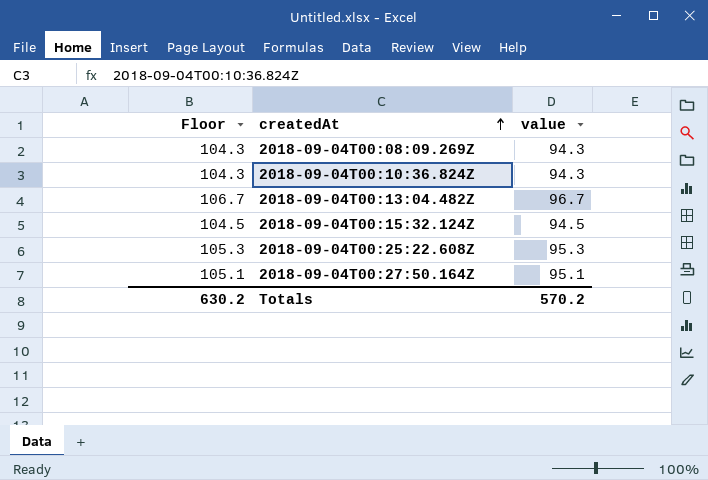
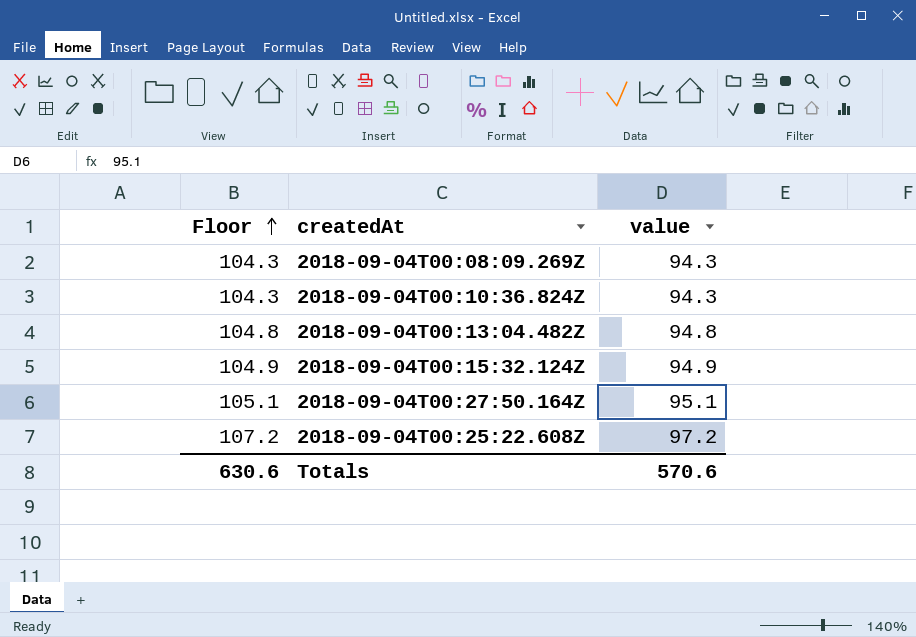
row order: createdAt ascending -> Floor ascending
2018-09-04T00:13:04.482Z | Floor: 106.7 -> 104.8
2018-09-04T00:13:04.482Z | value: 96.7 -> 94.8
2018-09-04T00:15:32.124Z | Floor: 104.5 -> 104.9
2018-09-04T00:15:32.124Z | value: 94.5 -> 94.9
2018-09-04T00:25:22.608Z | Floor: 105.3 -> 107.2
2018-09-04T00:25:22.608Z | value: 95.3 -> 97.2
Totals | Floor: 630.2 -> 630.6
Totals | value: 570.2 -> 570.6

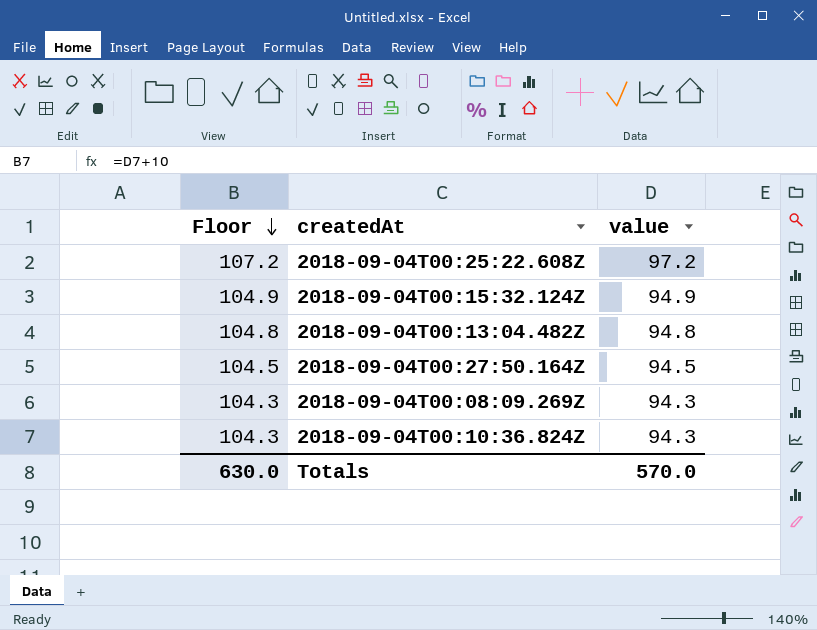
row order: Floor ascending -> Floor descending
2018-09-04T00:27:50.164Z | Floor: 105.1 -> 104.5
2018-09-04T00:27:50.164Z | value: 95.1 -> 94.5
Totals | Floor: 630.6 -> 630.0
Totals | value: 570.6 -> 570.0

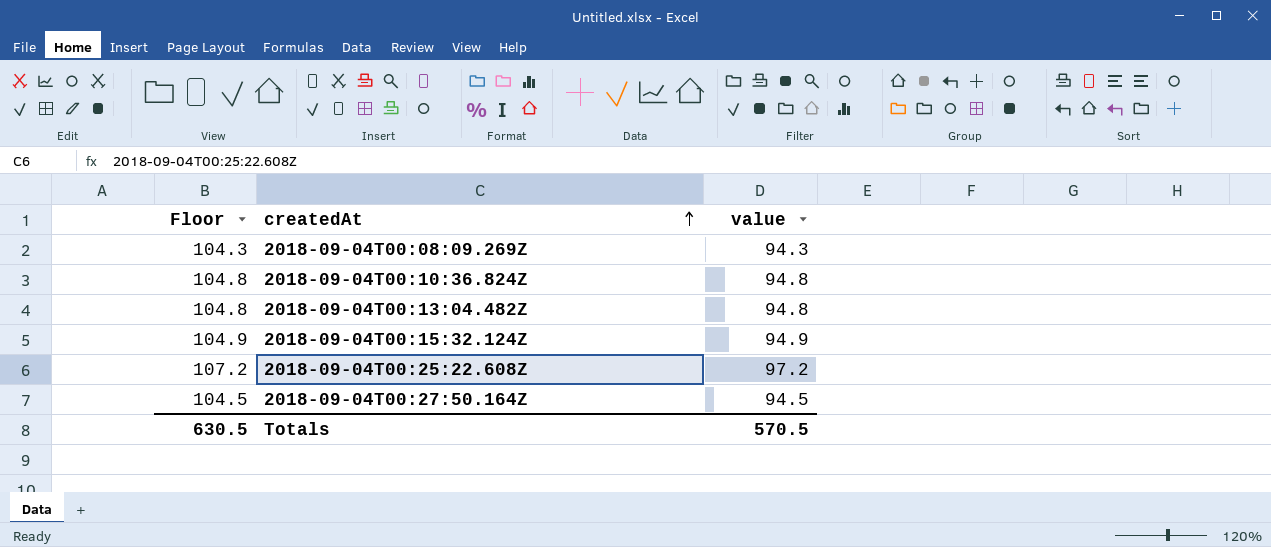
row order: Floor descending -> createdAt ascending
2018-09-04T00:10:36.824Z | Floor: 104.3 -> 104.8
2018-09-04T00:10:36.824Z | value: 94.3 -> 94.8
Totals | Floor: 630.0 -> 630.5
Totals | value: 570.0 -> 570.5

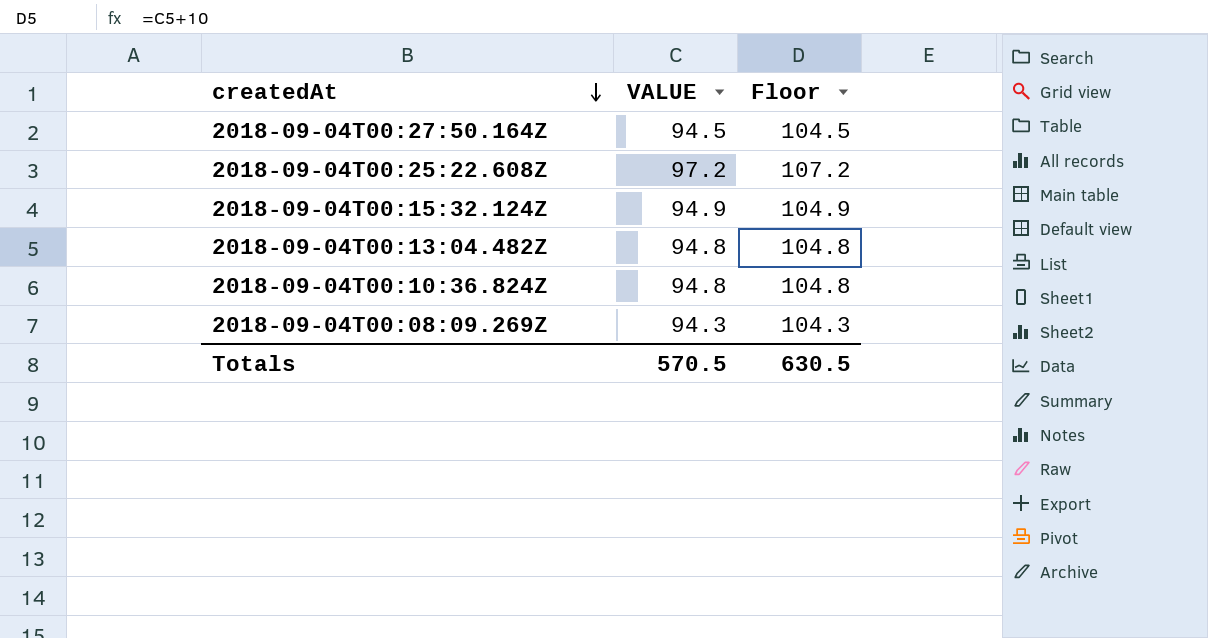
row order: createdAt ascending -> createdAt descending
column name: value -> VALUE
column Floor | position: 1 -> 3

